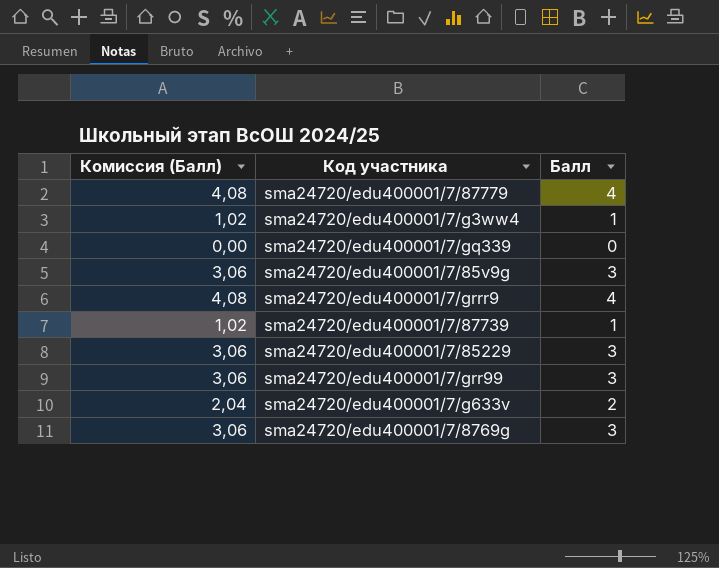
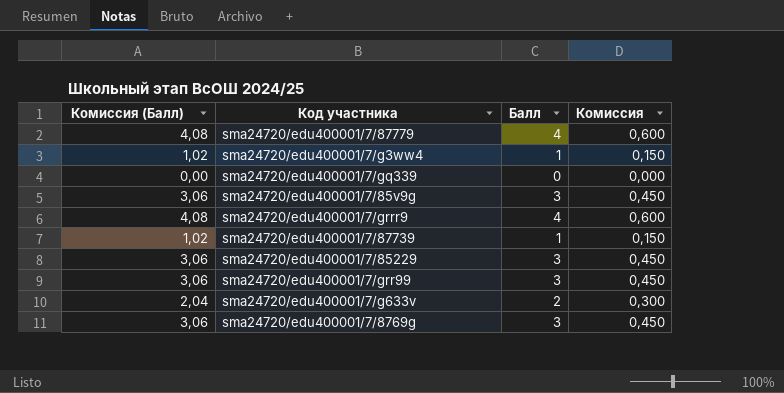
column Комиссия | formula: none -> [Балл] * 0,15

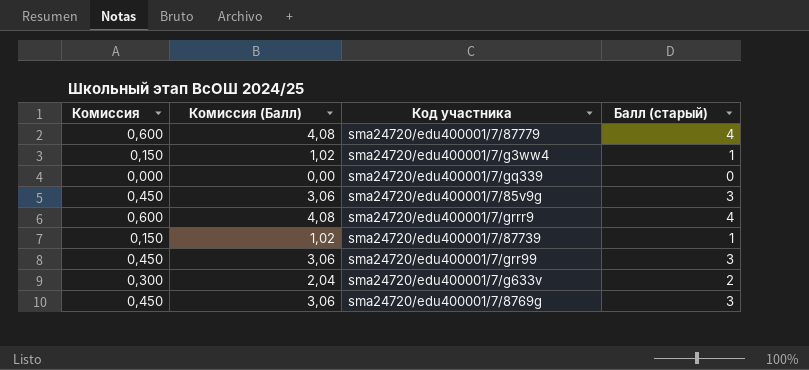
column Комиссия | position: 4 -> 1
column name: Балл -> Балл (старый)
row sma24720/edu400001/7/85229: 3,06 | 3 | 0,450 -> none

